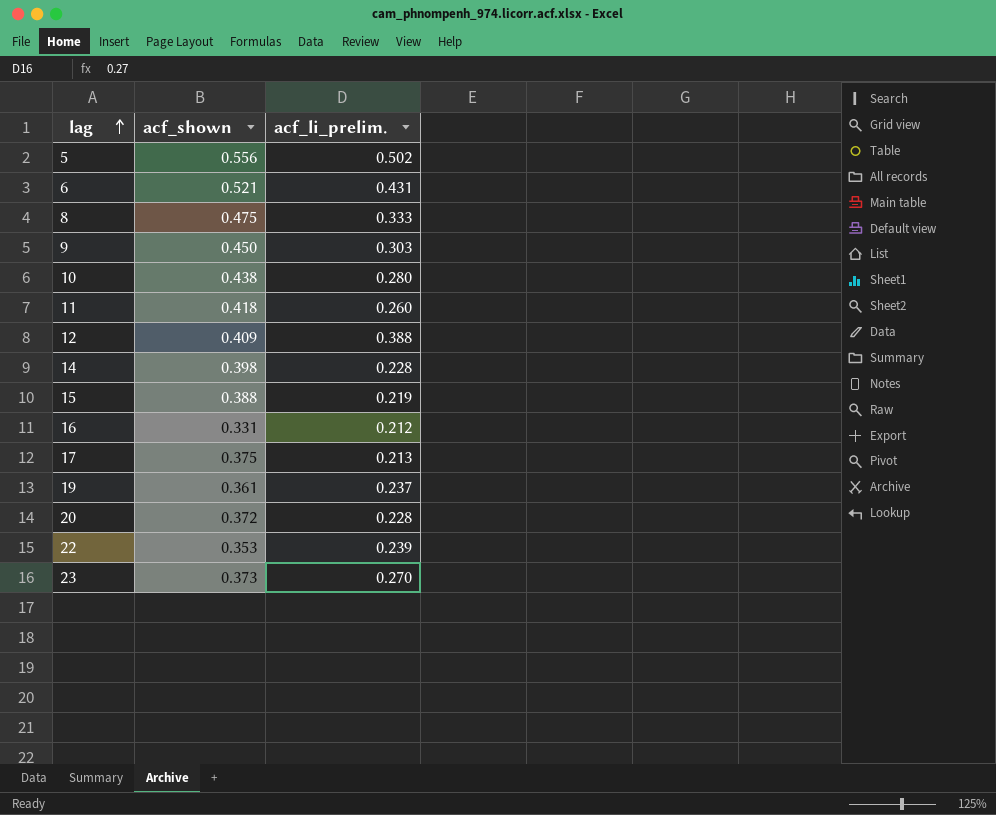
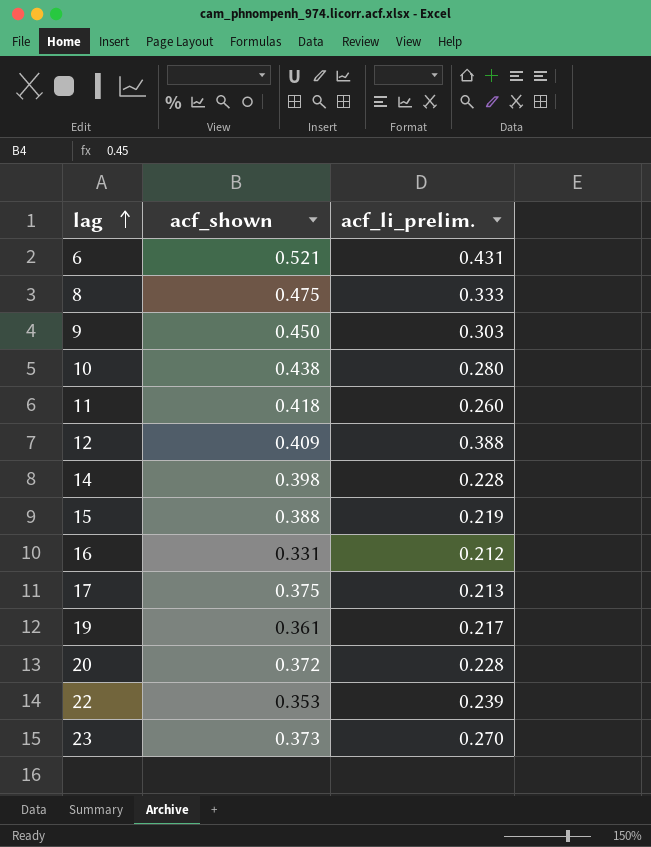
row 5: 0.556 | 0.502 -> none
19 | acf_li_prelim.: 0.237 -> 0.217

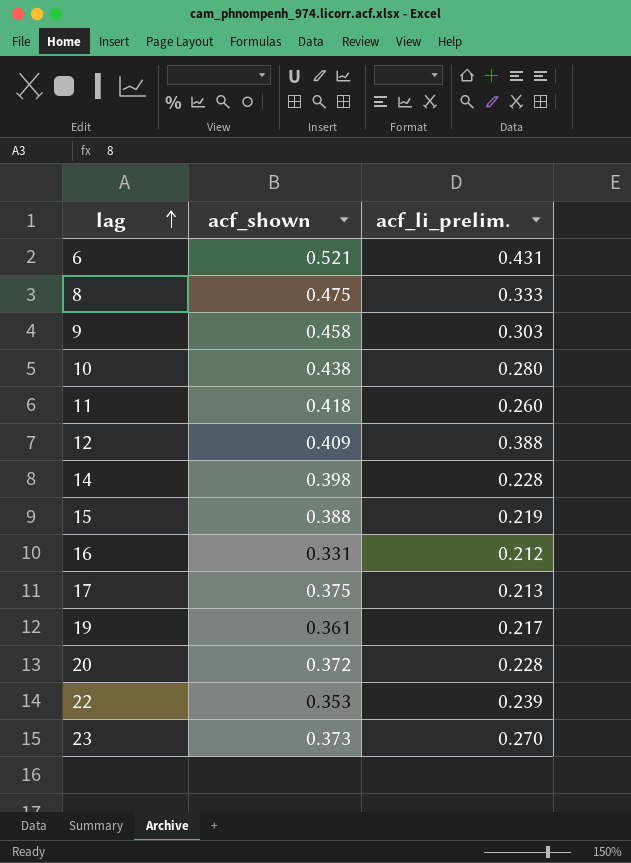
9 | acf_shown: 0.450 -> 0.458

